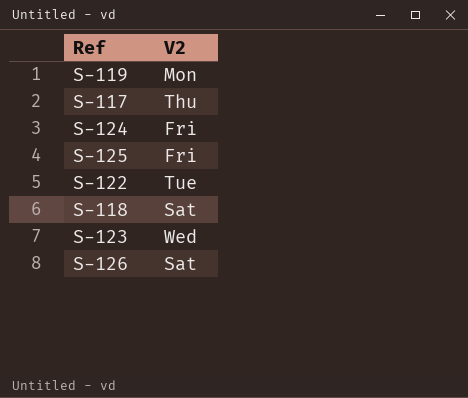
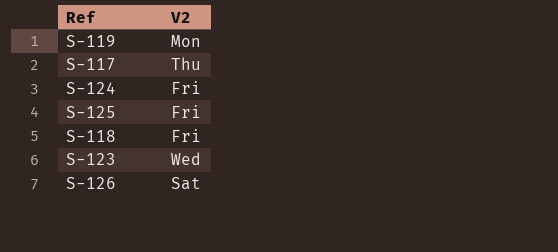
row S-122: Tue -> none
S-118 | V2: Sat -> Fri

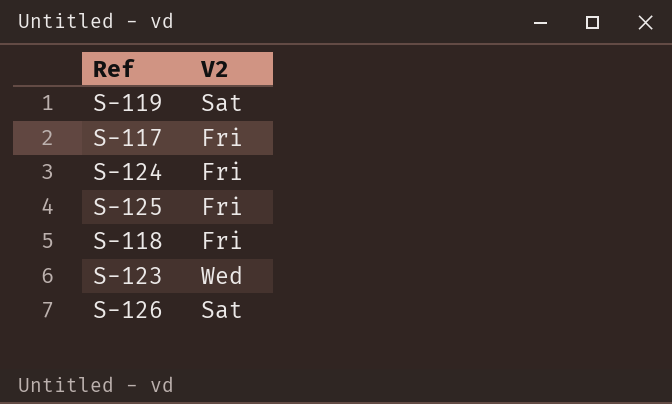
S-119 | V2: Mon -> Sat
S-117 | V2: Thu -> Fri

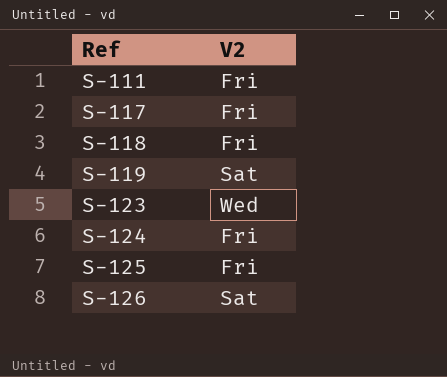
row order: none -> Ref ascending
row S-111: none -> Fri

